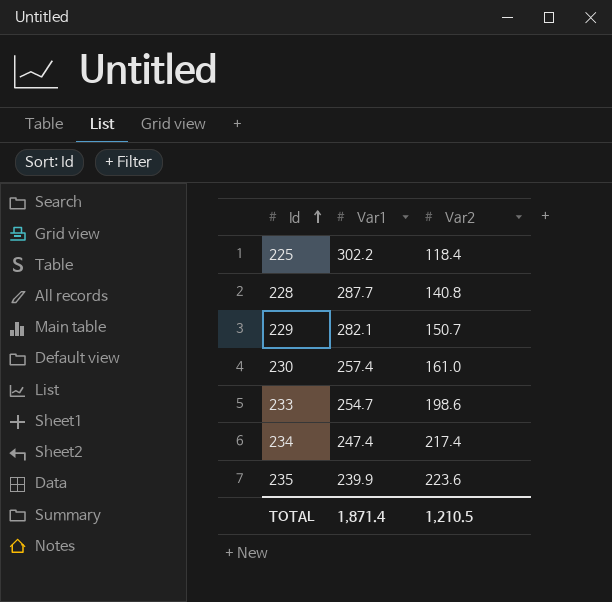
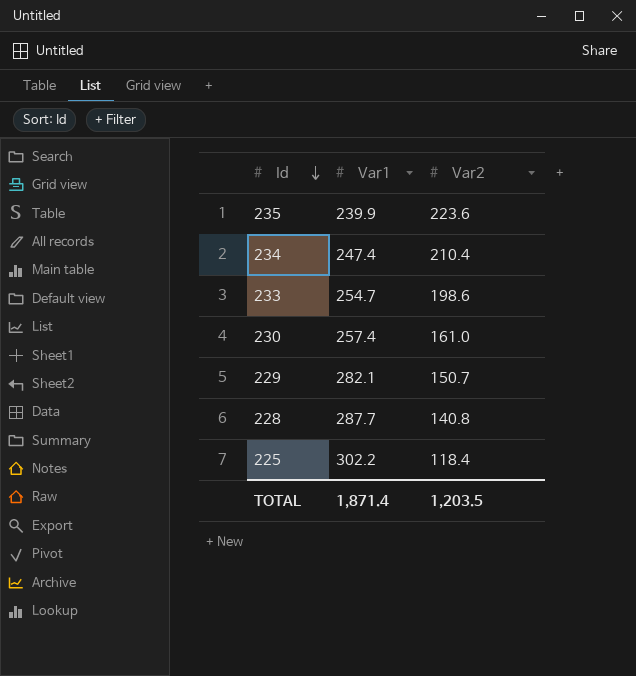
row order: Id ascending -> Id descending
234 | Var2: 217.4 -> 210.4
TOTAL | Var2: 1,210.5 -> 1,203.5

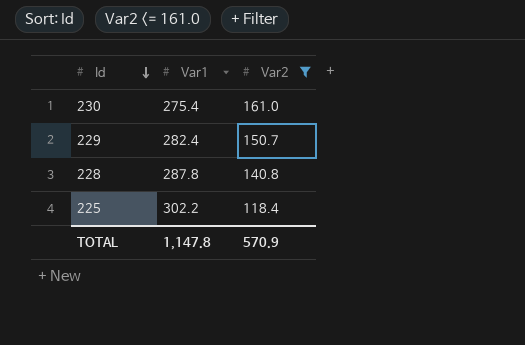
filter: none -> Var2 <= 161.0
230 | Var1: 257.4 -> 275.4
229 | Var1: 282.1 -> 282.4
228 | Var1: 287.7 -> 287.8
TOTAL | Var1: 1,871.4 -> 1,147.8
TOTAL | Var2: 1,203.5 -> 570.9

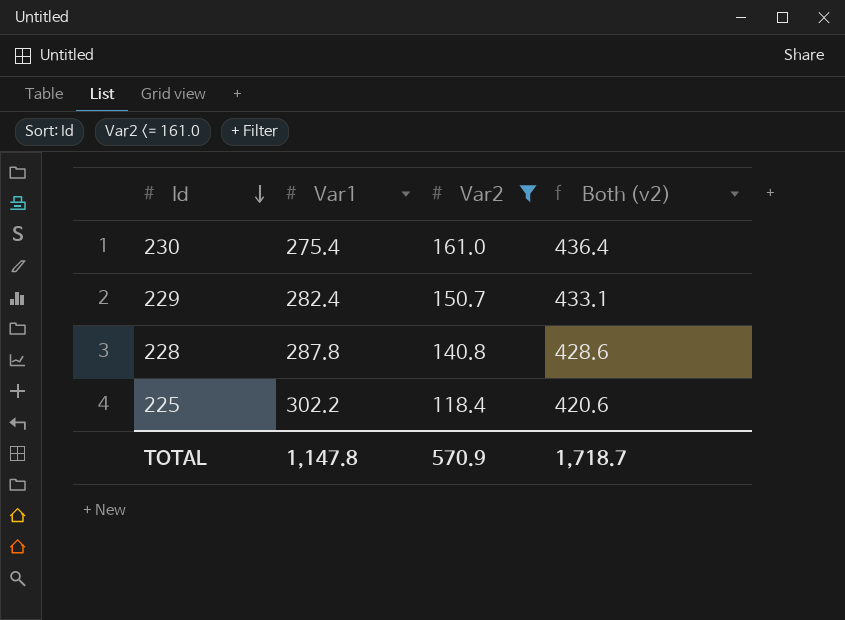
column Both (v2) | formula: none -> [Var1] + [Var2]

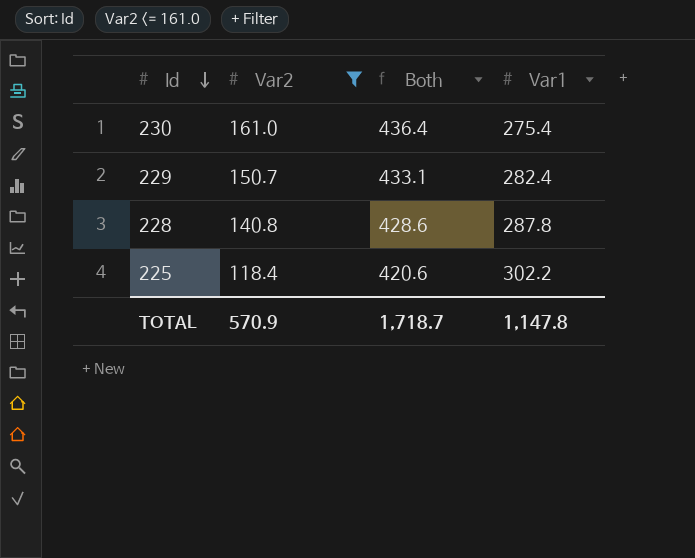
column name: Both (v2) -> Both
column Var1 | position: 2 -> 4

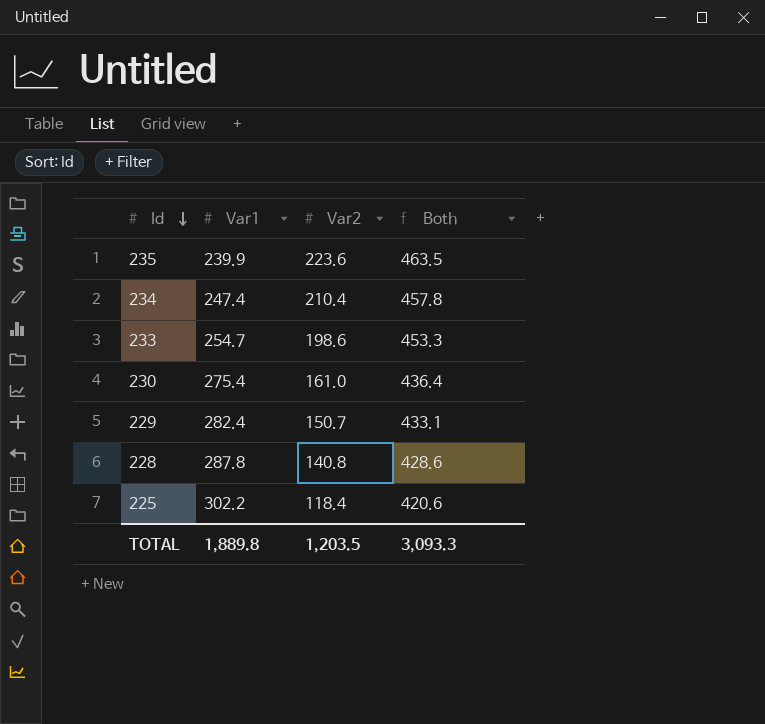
filter: Var2 <= 161.0 -> none
column Var1 | position: 4 -> 2
TOTAL | Var1: 1,147.8 -> 1,889.8
TOTAL | Var2: 570.9 -> 1,203.5
TOTAL | Both: 1,718.7 -> 3,093.3

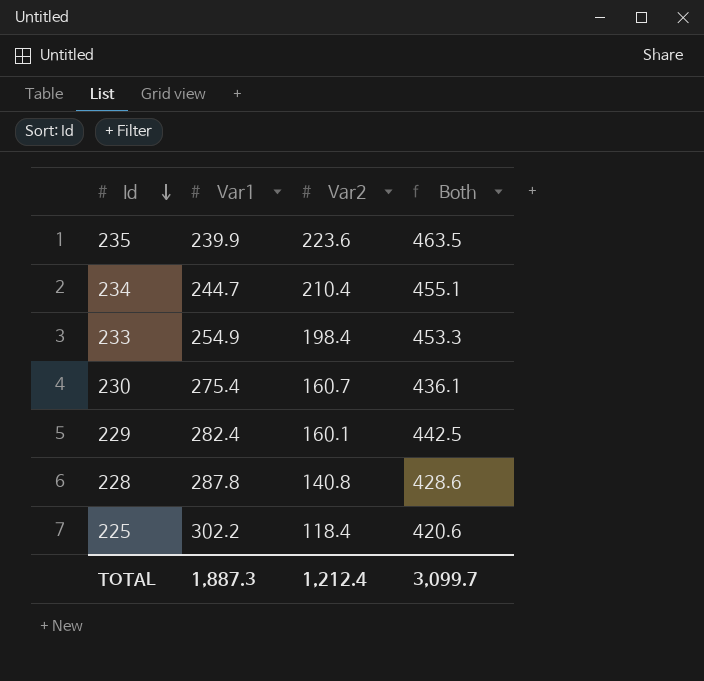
234 | Var1: 247.4 -> 244.7
234 | Both: 457.8 -> 455.1
233 | Var1: 254.7 -> 254.9
233 | Var2: 198.6 -> 198.4
230 | Var2: 161.0 -> 160.7
230 | Both: 436.4 -> 436.1
229 | Var2: 150.7 -> 160.1
229 | Both: 433.1 -> 442.5
TOTAL | Var1: 1,889.8 -> 1,887.3
TOTAL | Var2: 1,203.5 -> 1,212.4
TOTAL | Both: 3,093.3 -> 3,099.7

